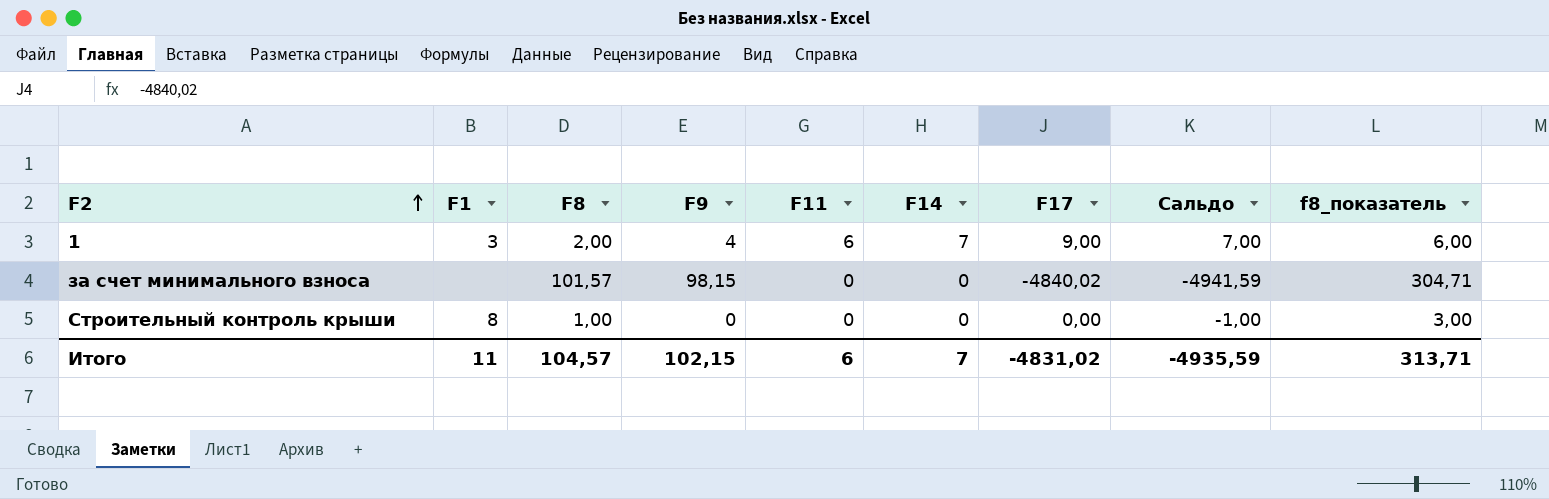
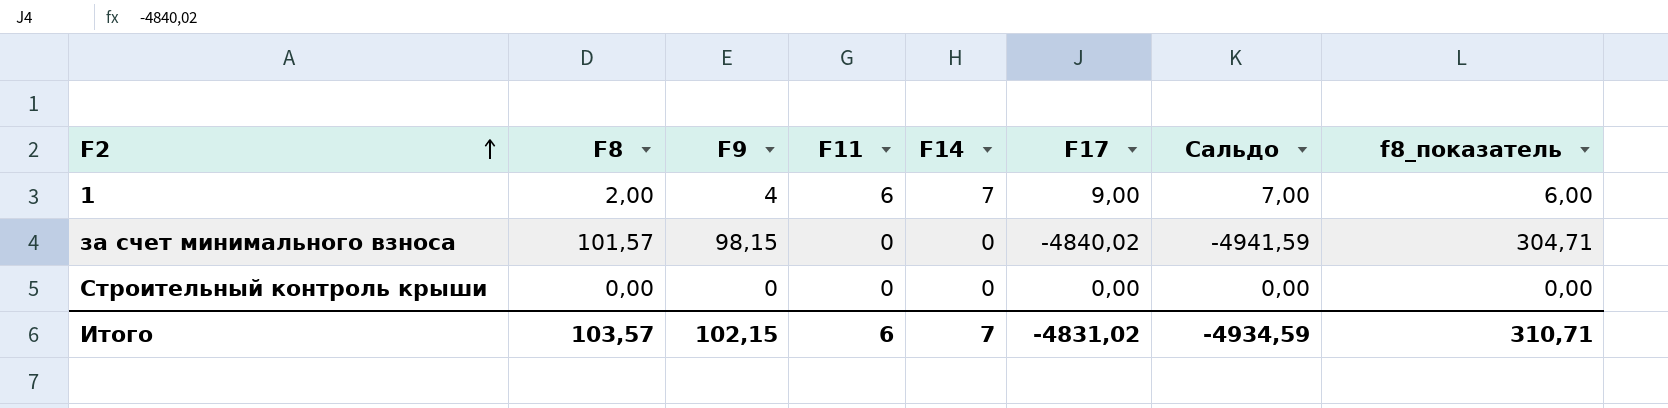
column F1 | position: 2 -> none
Строительный контроль крыши | F8: 1,00 -> 0,00
Строительный контроль крыши | Сальдо: -1,00 -> 0,00
Строительный контроль крыши | f8_показатель: 3,00 -> 0,00
Итого | F8: 104,57 -> 103,57
Итого | Сальдо: -4935,59 -> -4934,59
Итого | f8_показатель: 313,71 -> 310,71

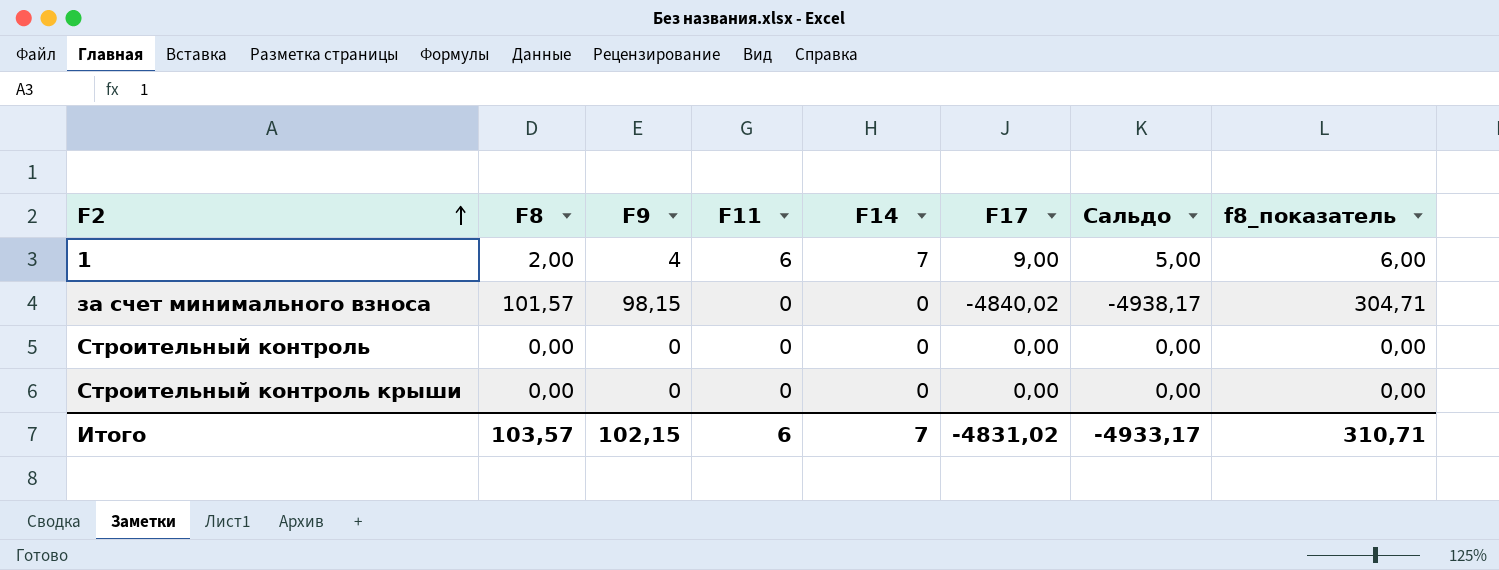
column Сальдо | formula: [F17] - [F8] -> [F17] - [F9]
row Строительный контроль: none -> 0,00 | 0 | 0 | 0 | 0,00 | 0,00 | 0,00
Итого | Сальдо: -4934,59 -> -4933,17

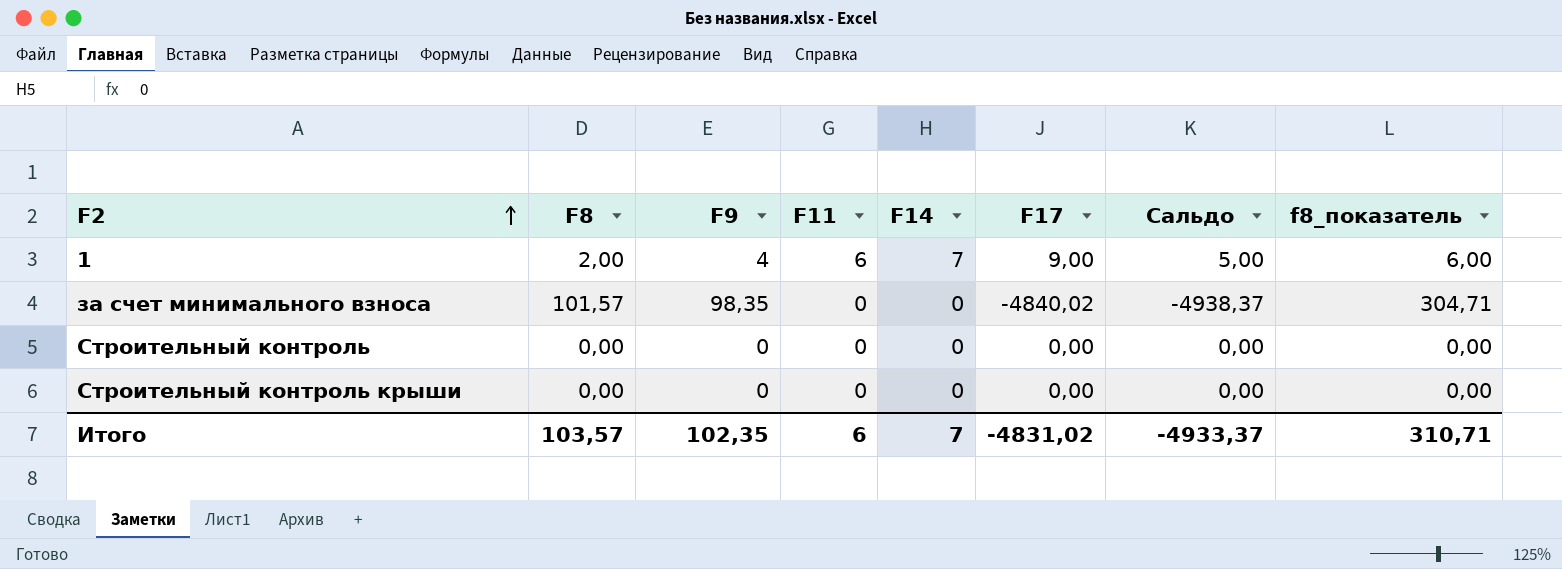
за счет минимального взноса | F9: 98,15 -> 98,35
за счет минимального взноса | Сальдо: -4938,17 -> -4938,37
Итого | F9: 102,15 -> 102,35
Итого | Сальдо: -4933,17 -> -4933,37

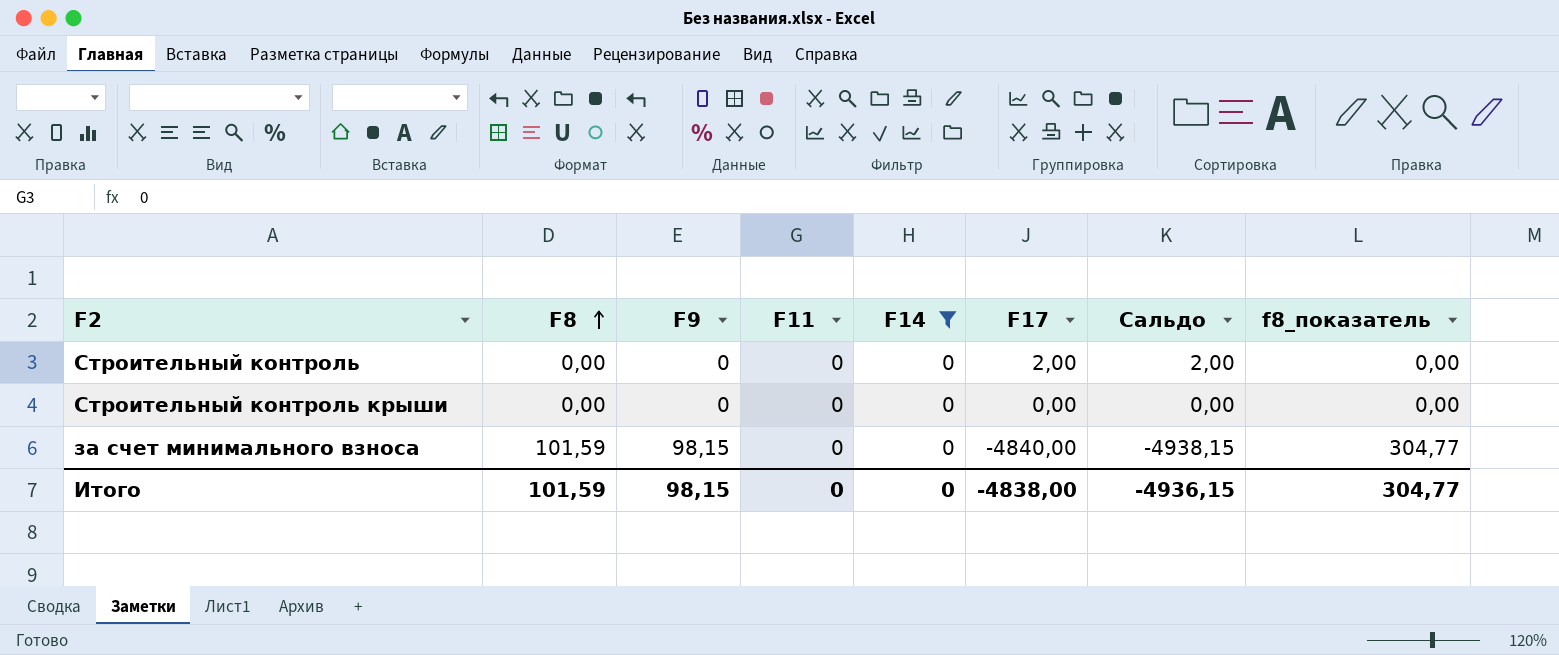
filter: none -> F14 = 0
row order: F2 ascending -> F8 ascending
Строительный контроль | F17: 0,00 -> 2,00
Строительный контроль | Сальдо: 0,00 -> 2,00
за счет минимального взноса | F8: 101,57 -> 101,59
за счет минимального взноса | F9: 98,35 -> 98,15
за счет минимального взноса | F17: -4840,02 -> -4840,00
за счет минимального взноса | Сальдо: -4938,37 -> -4938,15
за счет минимального взноса | f8_показатель: 304,71 -> 304,77
Итого | F8: 103,57 -> 101,59
Итого | F9: 102,35 -> 98,15
Итого | F11: 6 -> 0
Итого | F14: 7 -> 0
Итого | F17: -4831,02 -> -4838,00
Итого | Сальдо: -4933,37 -> -4936,15
Итого | f8_показатель: 310,71 -> 304,77

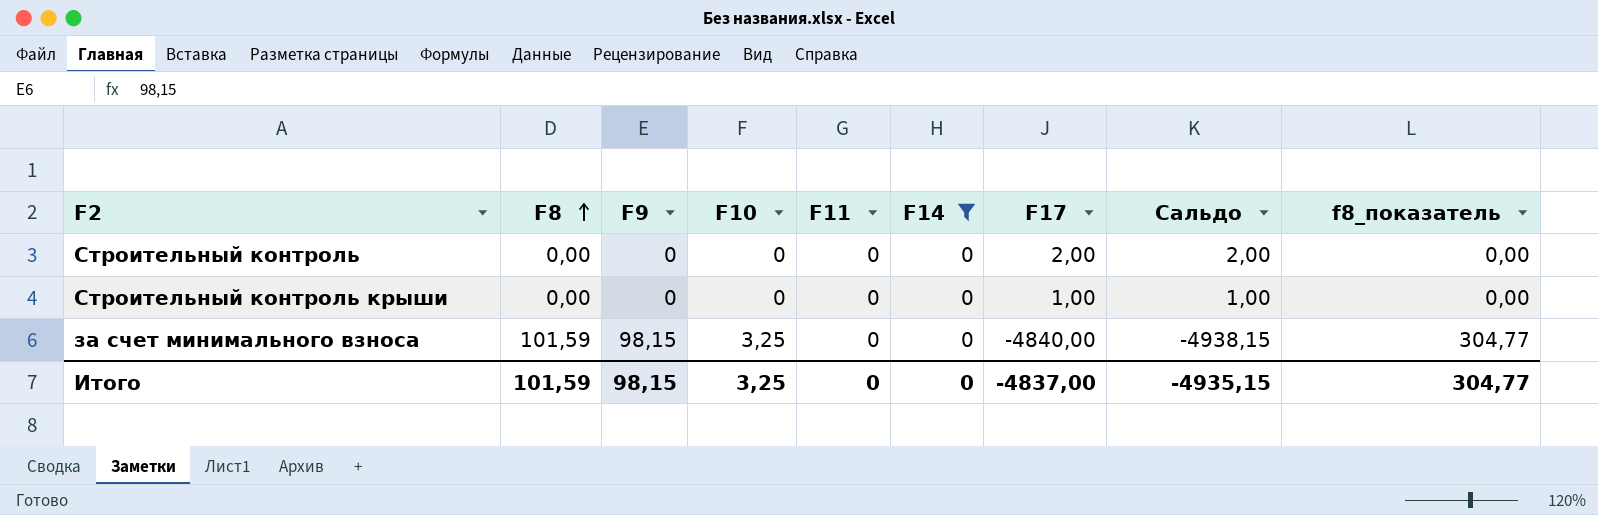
column F10 | position: none -> 4
Строительный контроль крыши | F17: 0,00 -> 1,00
Строительный контроль крыши | Сальдо: 0,00 -> 1,00
Итого | F17: -4838,00 -> -4837,00
Итого | Сальдо: -4936,15 -> -4935,15

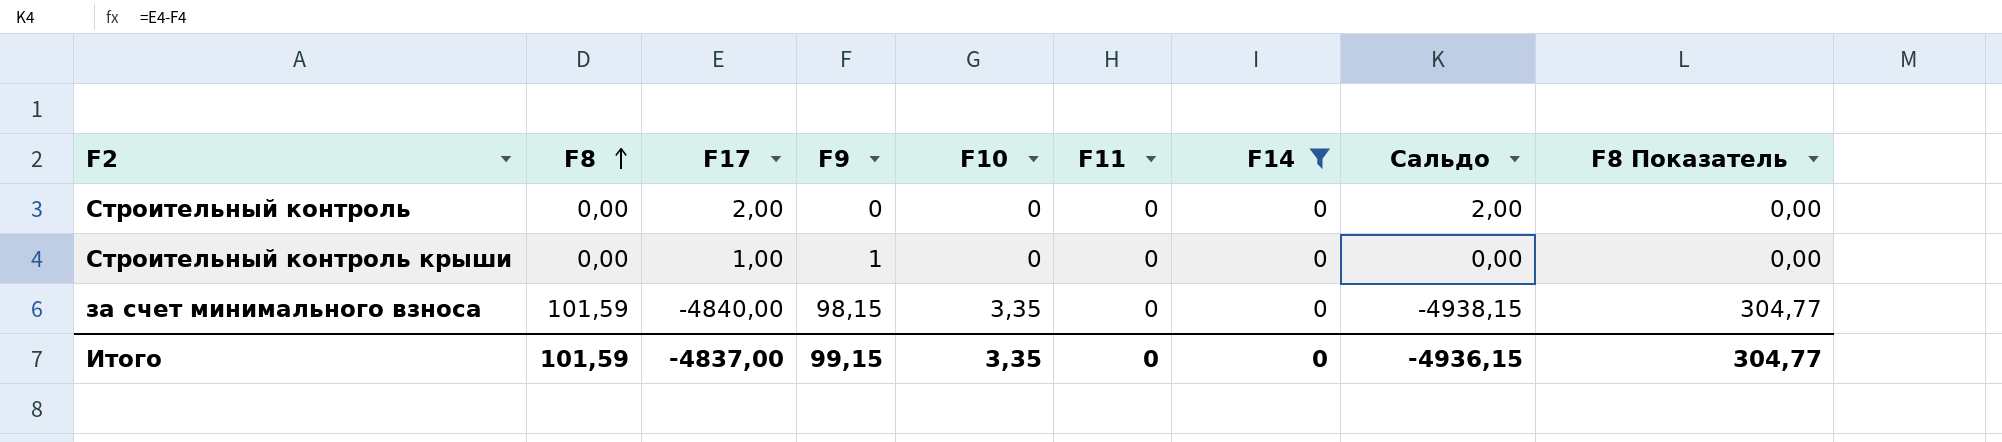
column F17 | position: 7 -> 3
column name: f8_показатель -> F8 Показатель
Строительный контроль крыши | F9: 0 -> 1
Строительный контроль крыши | Сальдо: 1,00 -> 0,00
за счет минимального взноса | F10: 3,25 -> 3,35
Итого | F9: 98,15 -> 99,15
Итого | F10: 3,25 -> 3,35
Итого | Сальдо: -4935,15 -> -4936,15

